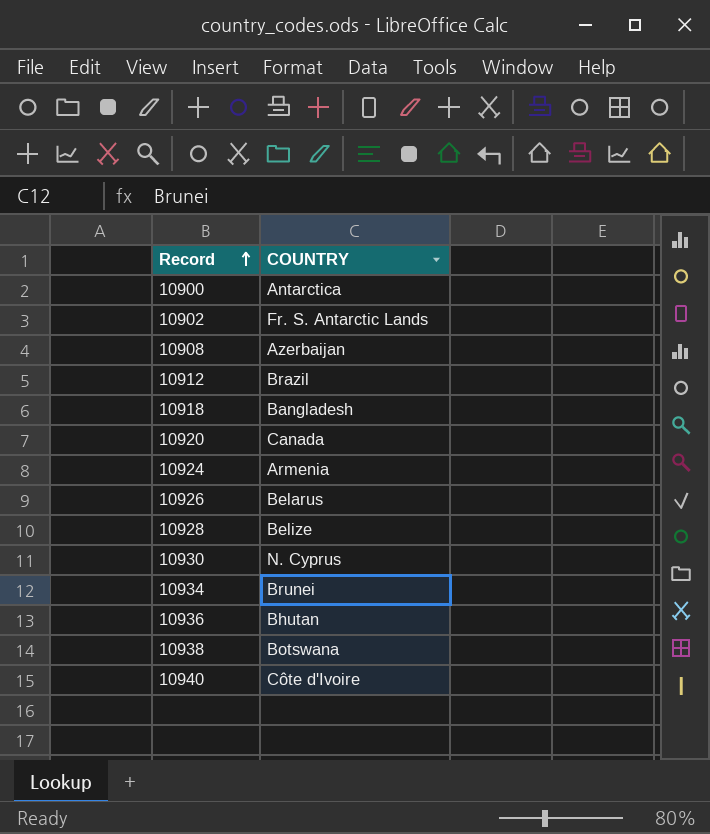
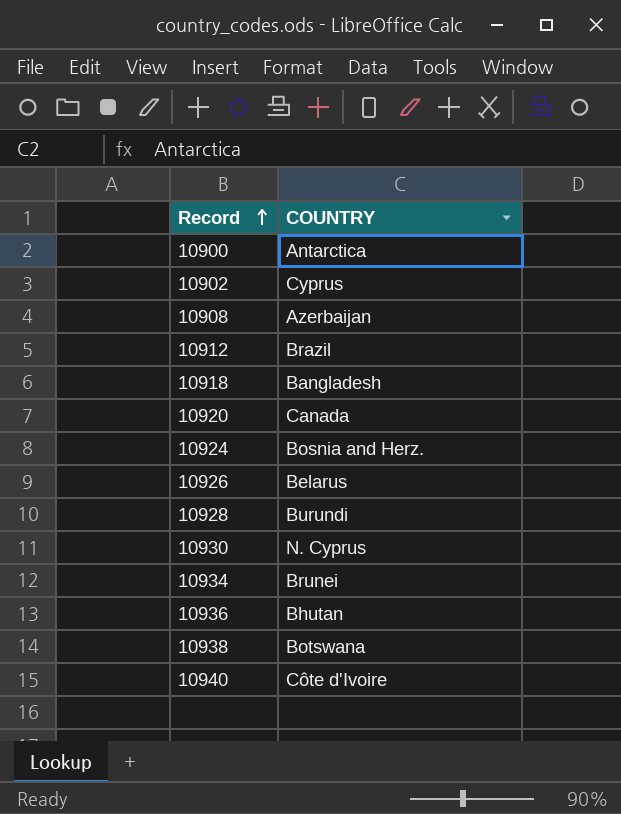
10902 | COUNTRY: Fr. S. Antarctic Lands -> Cyprus
10924 | COUNTRY: Armenia -> Bosnia and Herz.
10928 | COUNTRY: Belize -> Burundi

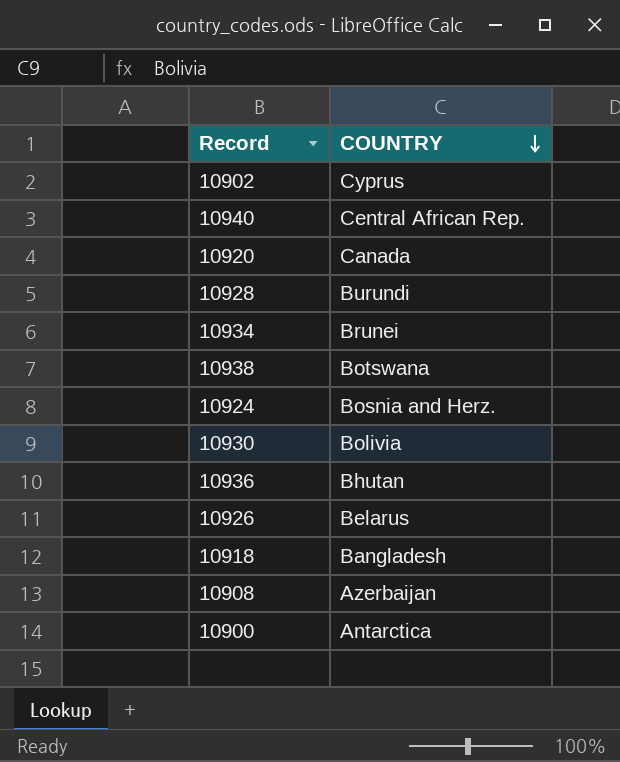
row order: Record ascending -> COUNTRY descending
row 10912: Brazil -> none
10940 | COUNTRY: Côte d'Ivoire -> Central African Rep.
10930 | COUNTRY: N. Cyprus -> Bolivia

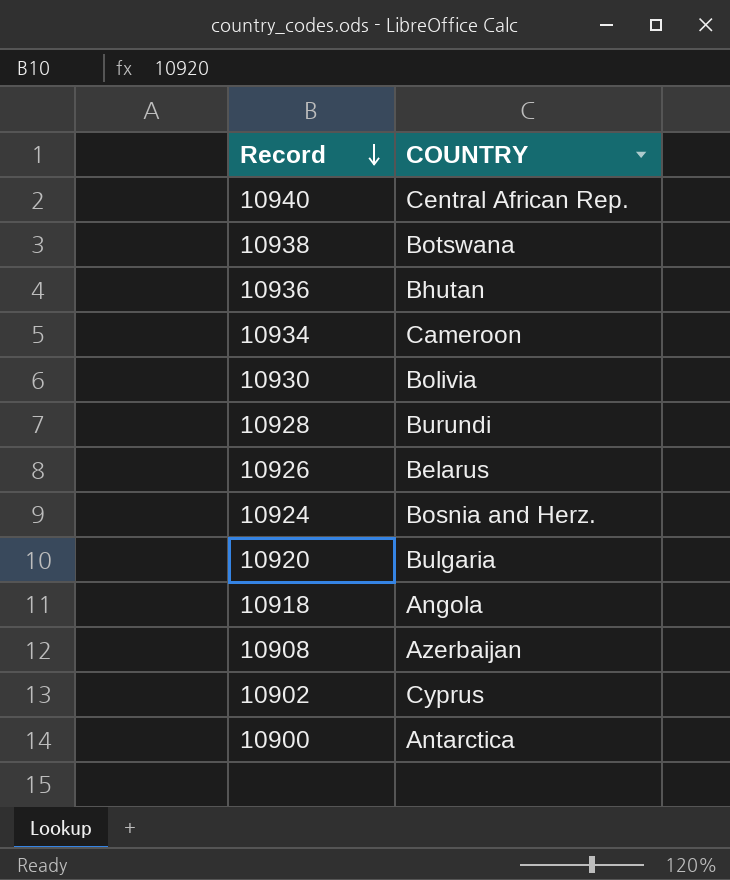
row order: COUNTRY descending -> Record descending
10934 | COUNTRY: Brunei -> Cameroon
10920 | COUNTRY: Canada -> Bulgaria
10918 | COUNTRY: Bangladesh -> Angola

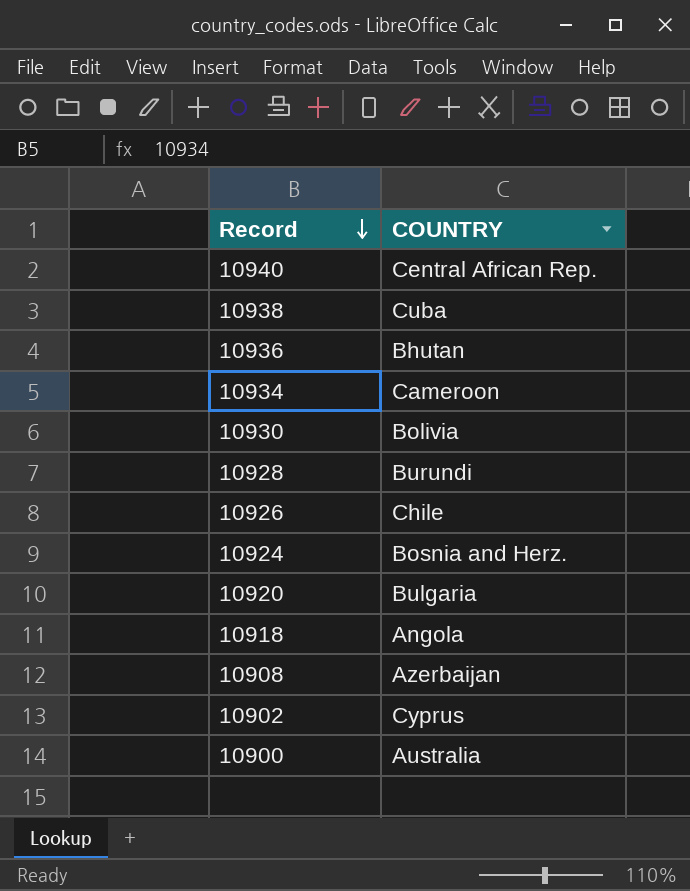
10938 | COUNTRY: Botswana -> Cuba
10926 | COUNTRY: Belarus -> Chile
10900 | COUNTRY: Antarctica -> Australia

